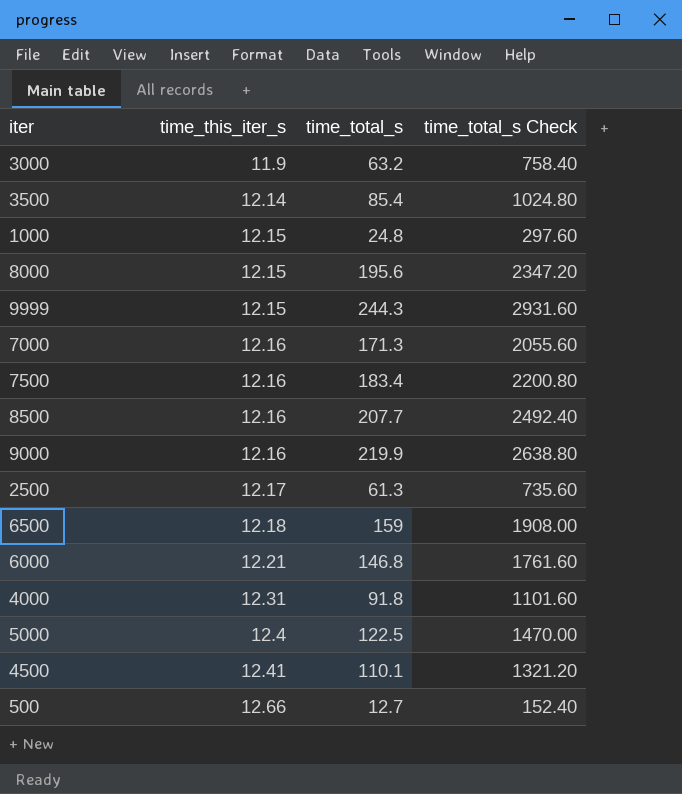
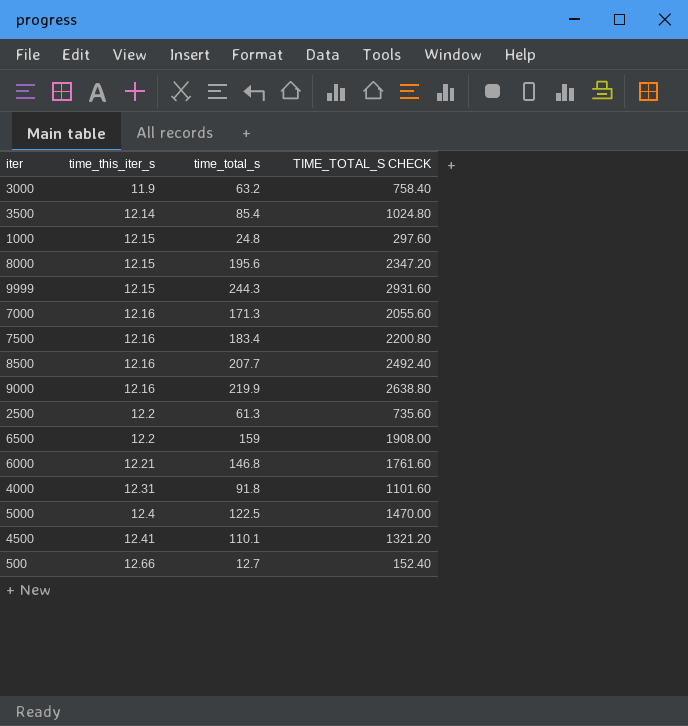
column name: time_total_s Check -> TIME_TOTAL_S CHECK
2500 | time_this_iter_s: 12.17 -> 12.2
6500 | time_this_iter_s: 12.18 -> 12.2

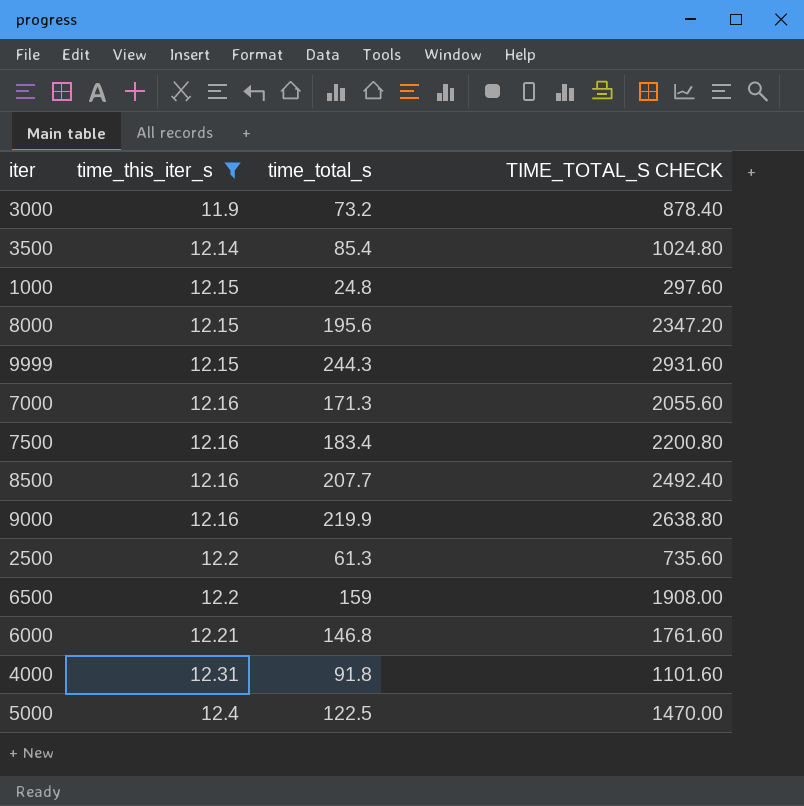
filter: none -> time_this_iter_s <= 12.4
3000 | time_total_s: 63.2 -> 73.2
3000 | TIME_TOTAL_S CHECK: 758.40 -> 878.40

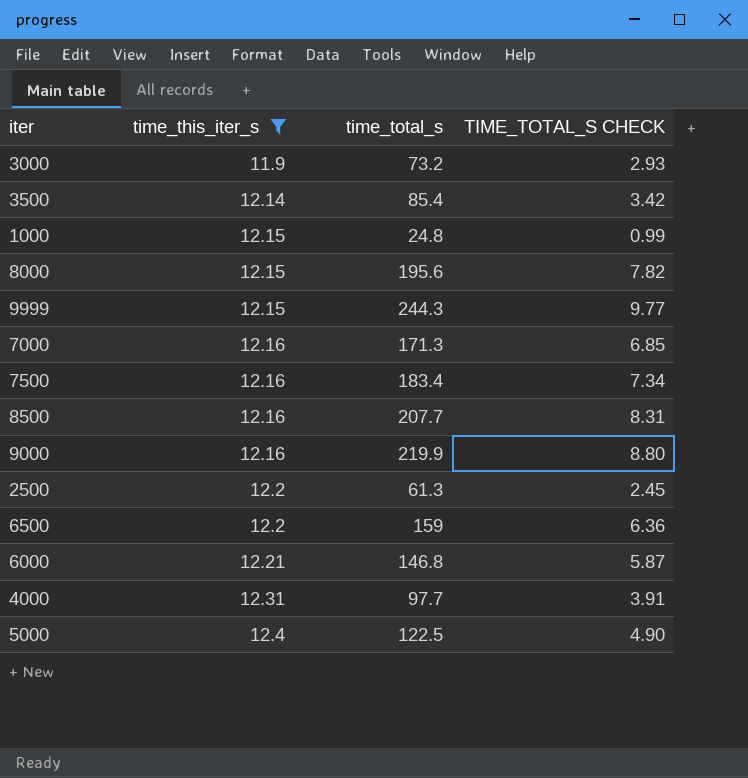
column TIME_TOTAL_S CHECK | formula: [time_total_s] * 12 -> [time_total_s] * 0.04
4000 | time_total_s: 91.8 -> 97.7

